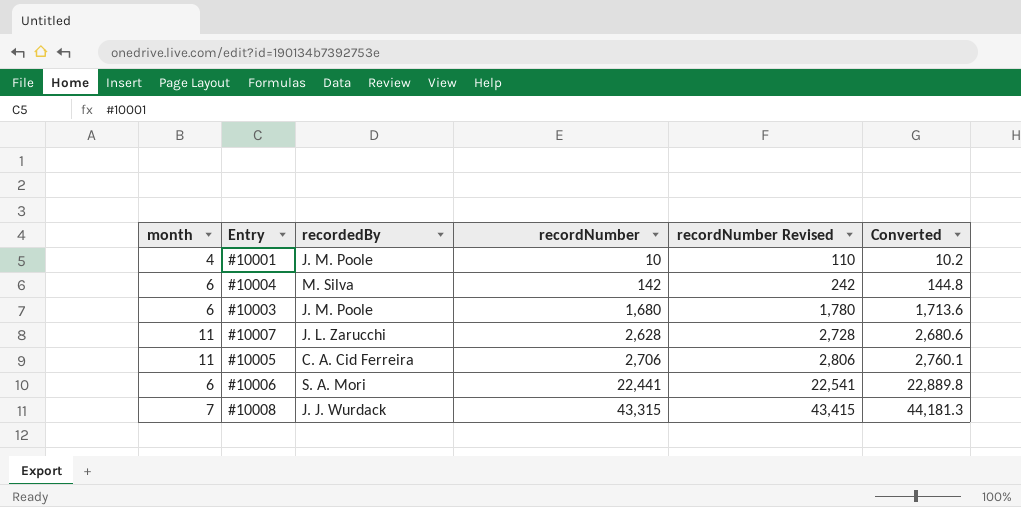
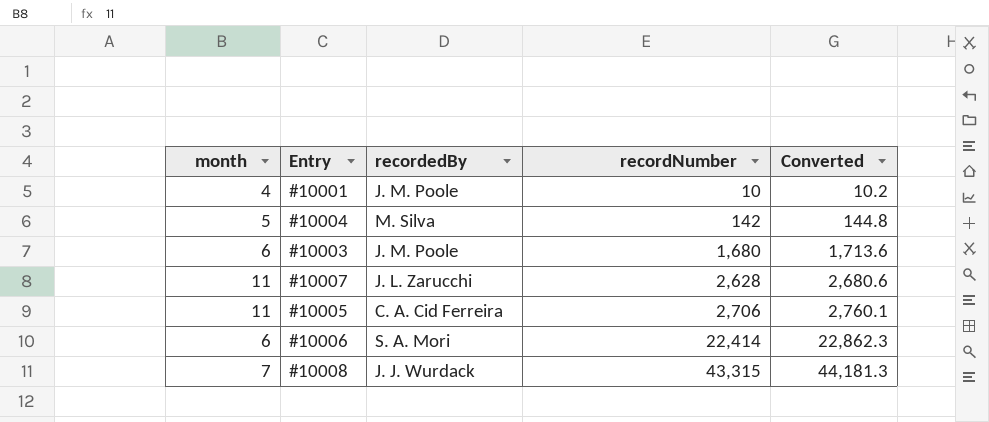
column recordNumber Revised | formula: [recordNumber] + 100 -> none
#10004 | month: 6 -> 5
#10006 | recordNumber: 22,441 -> 22,414
#10006 | Converted: 22,889.8 -> 22,862.3

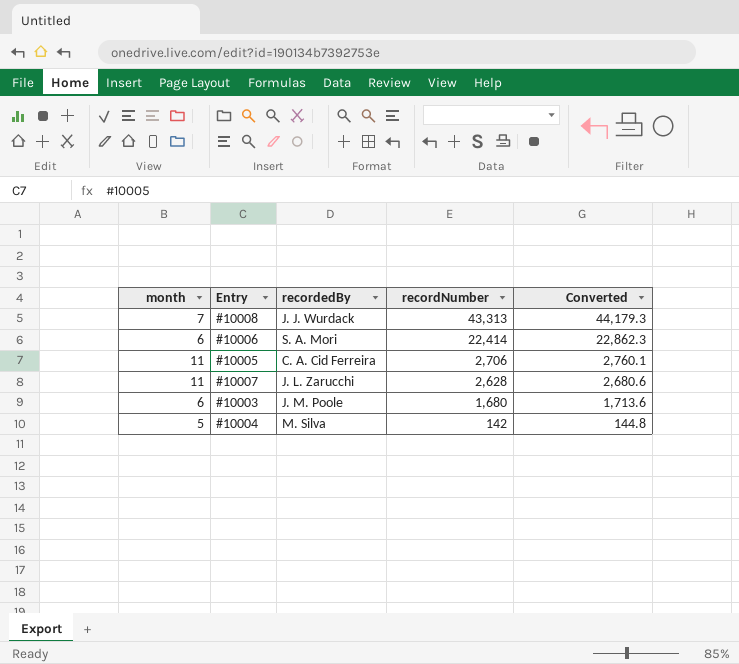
row order: recordNumber ascending -> recordNumber descending
row #10001: 4 | J. M. Poole | 10 | 10.2 -> none
#10008 | recordNumber: 43,315 -> 43,313
#10008 | Converted: 44,181.3 -> 44,179.3

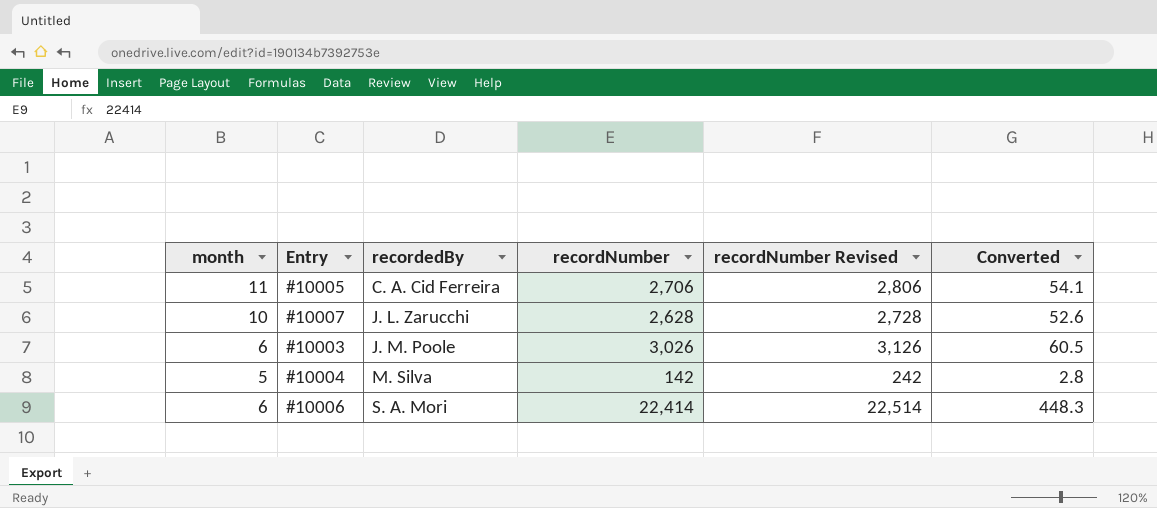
row order: recordNumber descending -> recordedBy ascending
column recordNumber Revised | formula: none -> [recordNumber] + 100
column Converted | formula: [recordNumber] * 1.02 -> [recordNumber] * 0.02
row #10008: 7 | J. J. Wurdack | 43,313 | 44,179.3 -> none
#10007 | month: 11 -> 10
#10003 | recordNumber: 1,680 -> 3,026

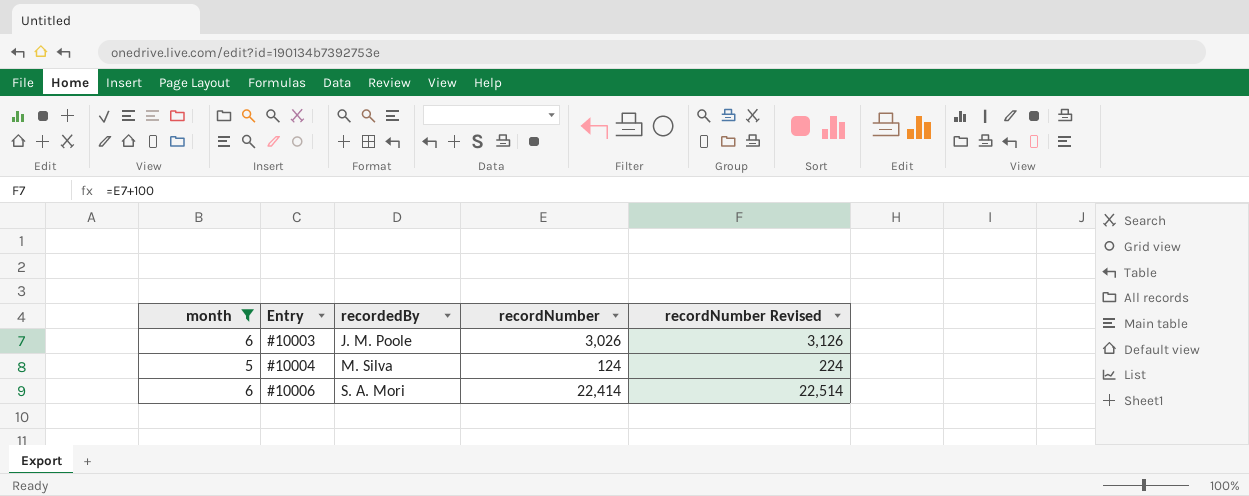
filter: none -> month <= 6
column Converted | formula: [recordNumber] * 0.02 -> none
#10004 | recordNumber: 142 -> 124
#10004 | recordNumber Revised: 242 -> 224

